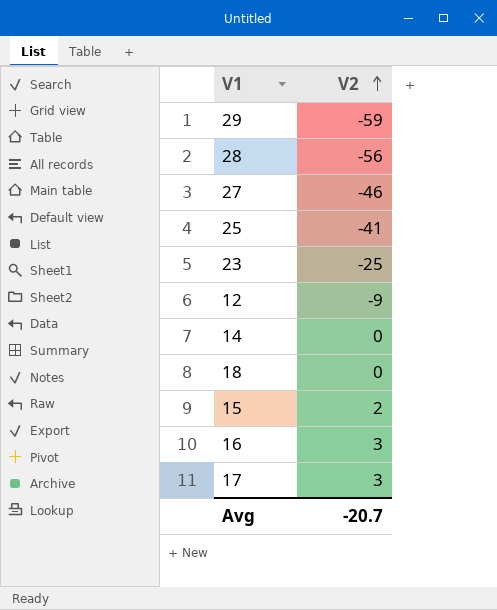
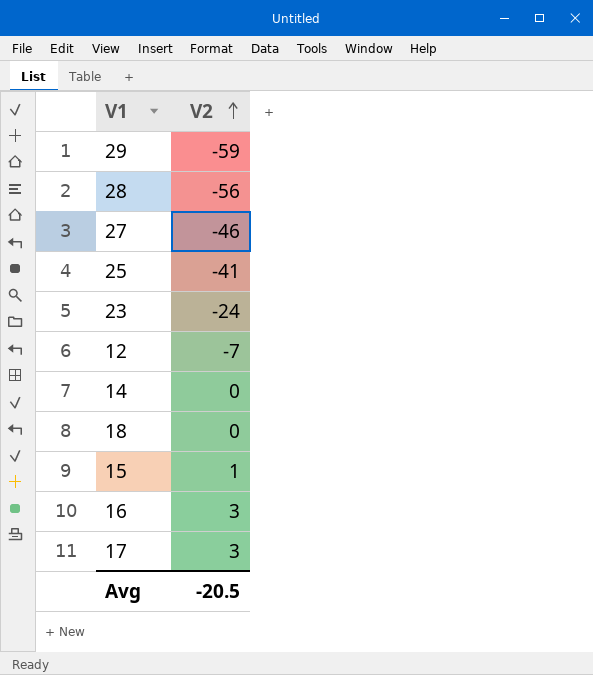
23 | V2: -25 -> -24
12 | V2: -9 -> -7
15 | V2: 2 -> 1
Avg | V2: -20.7 -> -20.5

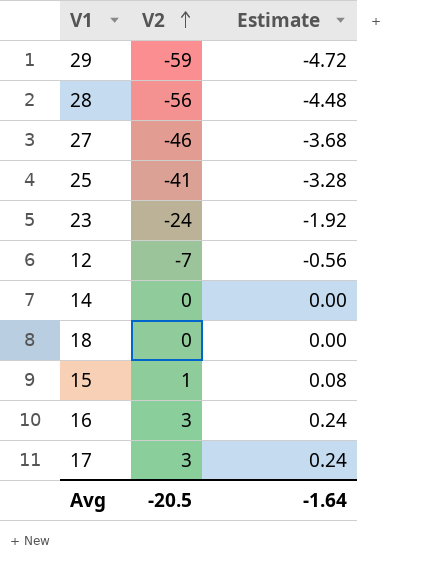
column Estimate | formula: none -> [V2] * 0.08

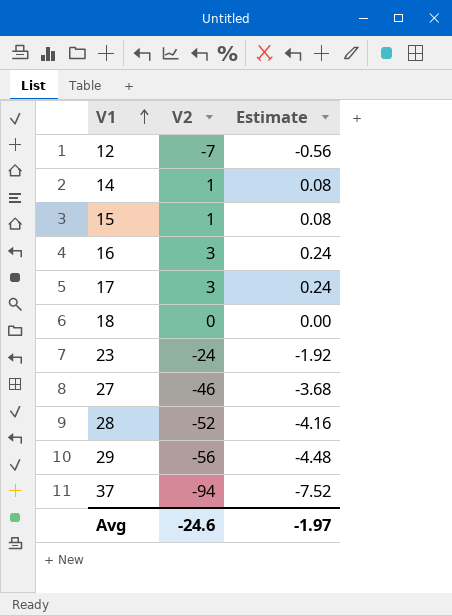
row order: V2 ascending -> V1 ascending
row 25: -41 | -3.28 -> none
14 | V2: 0 -> 1
14 | Estimate: 0.00 -> 0.08
28 | V2: -56 -> -52
28 | Estimate: -4.48 -> -4.16
29 | V2: -59 -> -56
29 | Estimate: -4.72 -> -4.48
row 37: none -> -94 | -7.52
Avg | V2: -20.5 -> -24.6
Avg | Estimate: -1.64 -> -1.97

